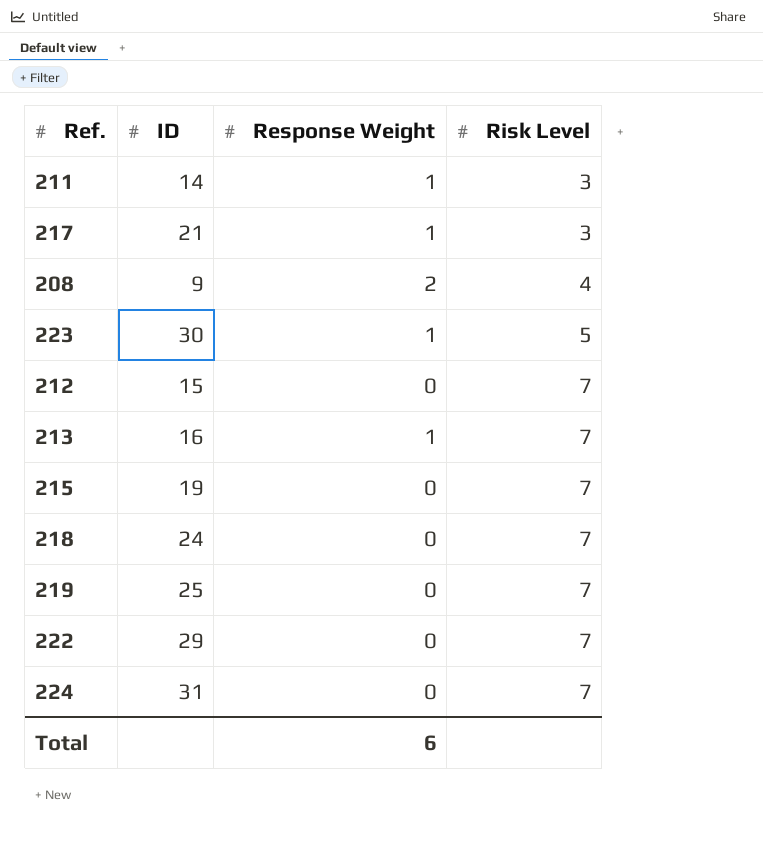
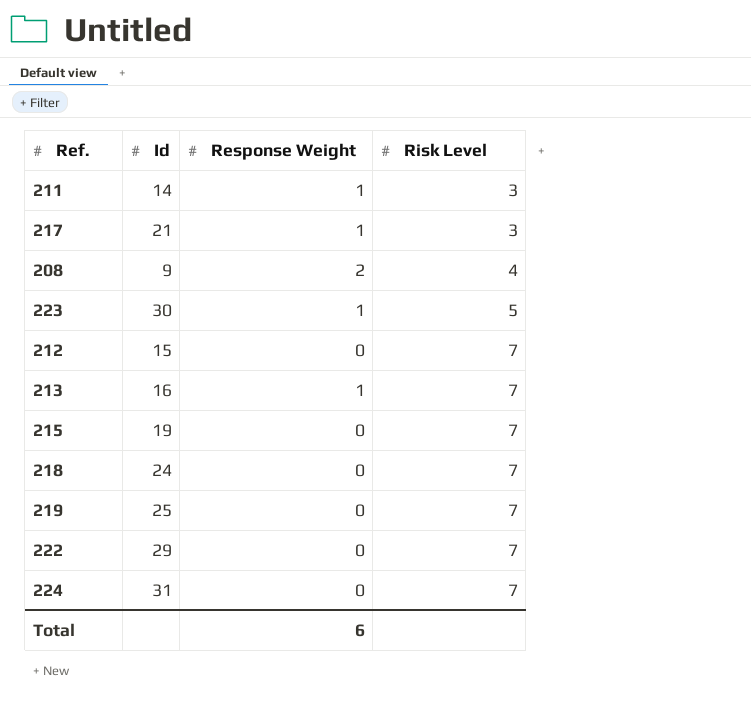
column name: ID -> Id

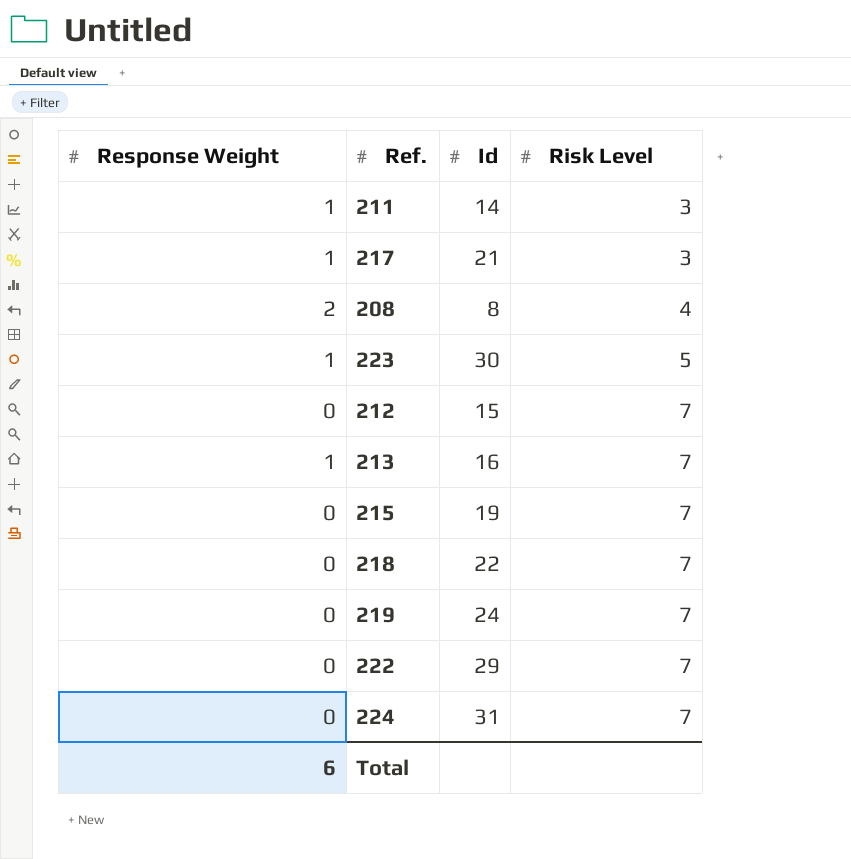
column Response Weight | position: 3 -> 1
208 | Id: 9 -> 8
218 | Id: 24 -> 22
219 | Id: 25 -> 24

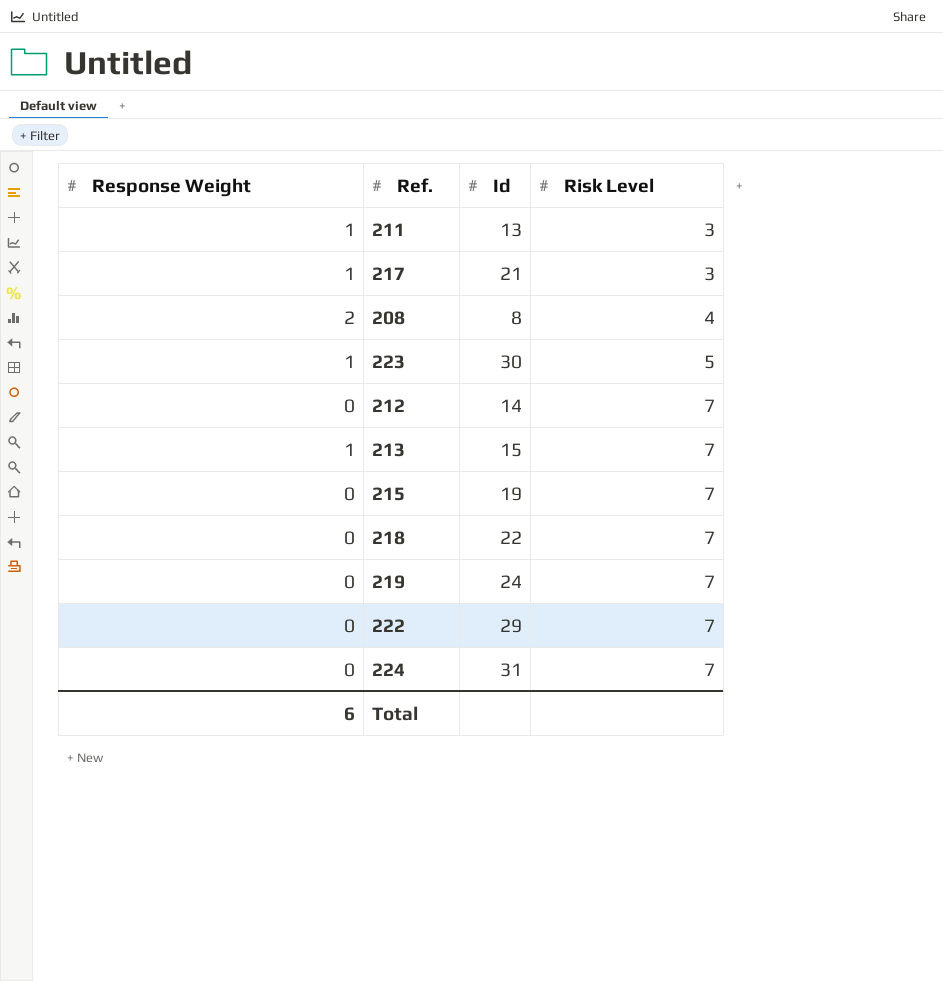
211 | Id: 14 -> 13
212 | Id: 15 -> 14
213 | Id: 16 -> 15

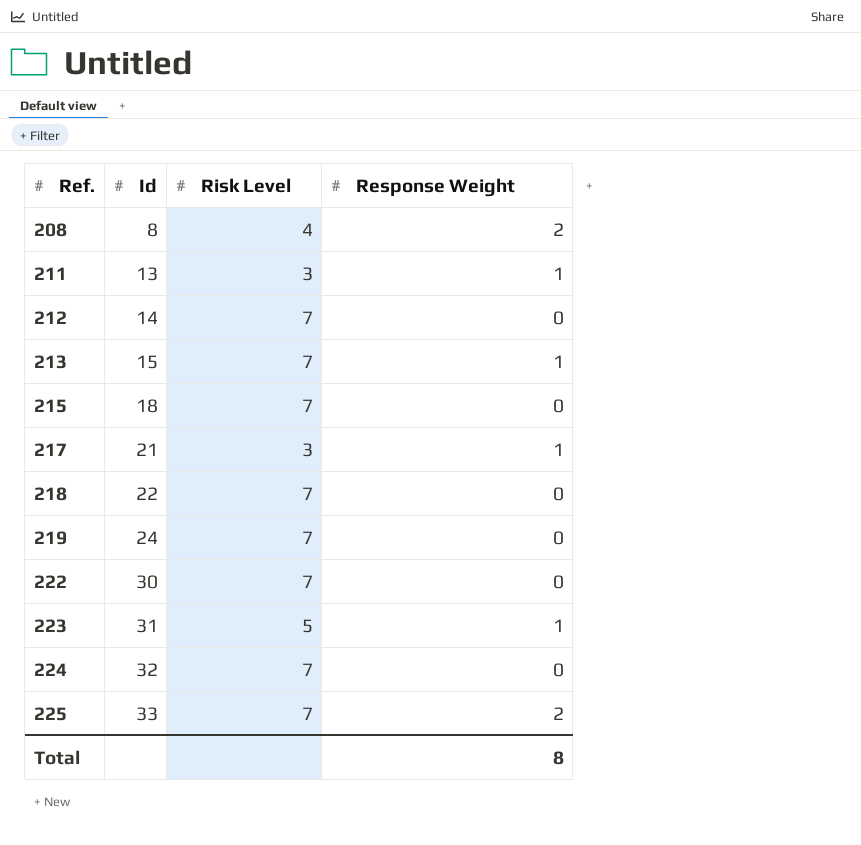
row order: Risk Level ascending -> Ref. ascending
column Response Weight | position: 1 -> 4
215 | Id: 19 -> 18
222 | Id: 29 -> 30
223 | Id: 30 -> 31
224 | Id: 31 -> 32
row 225: none -> 33 | 7 | 2
Total | Response Weight: 6 -> 8

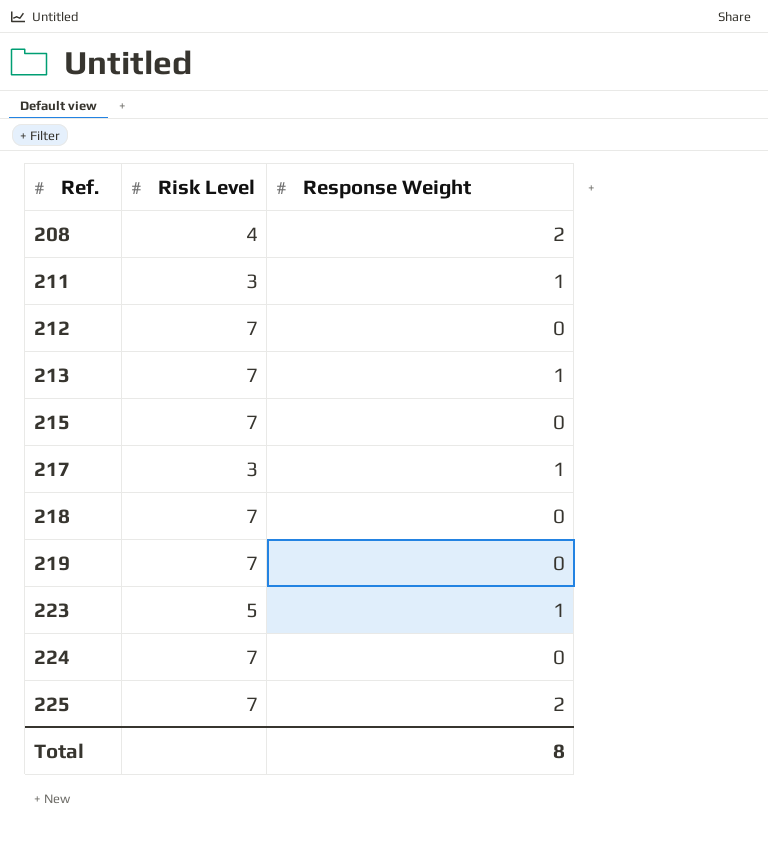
column Id | position: 2 -> none
row 222: 30 | 7 | 0 -> none

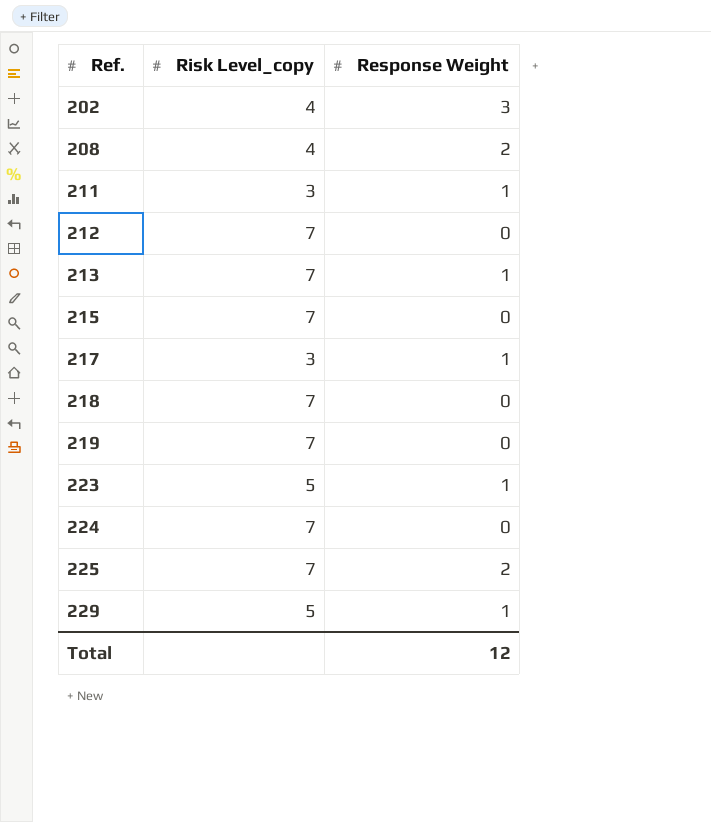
column name: Risk Level -> Risk Level_copy
row 202: none -> 4 | 3
row 229: none -> 5 | 1
Total | Response Weight: 8 -> 12

